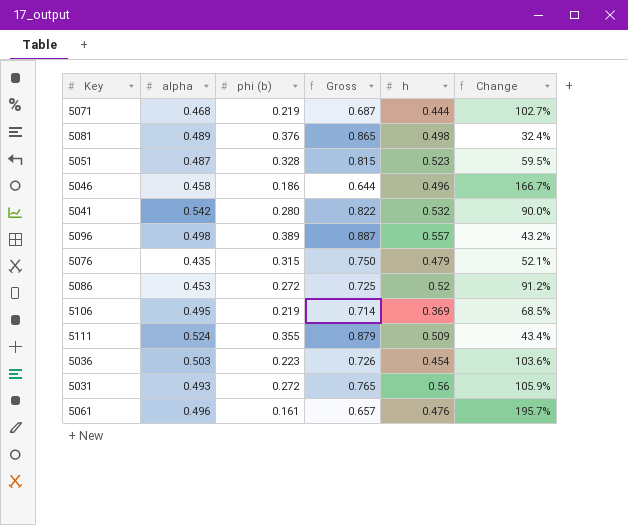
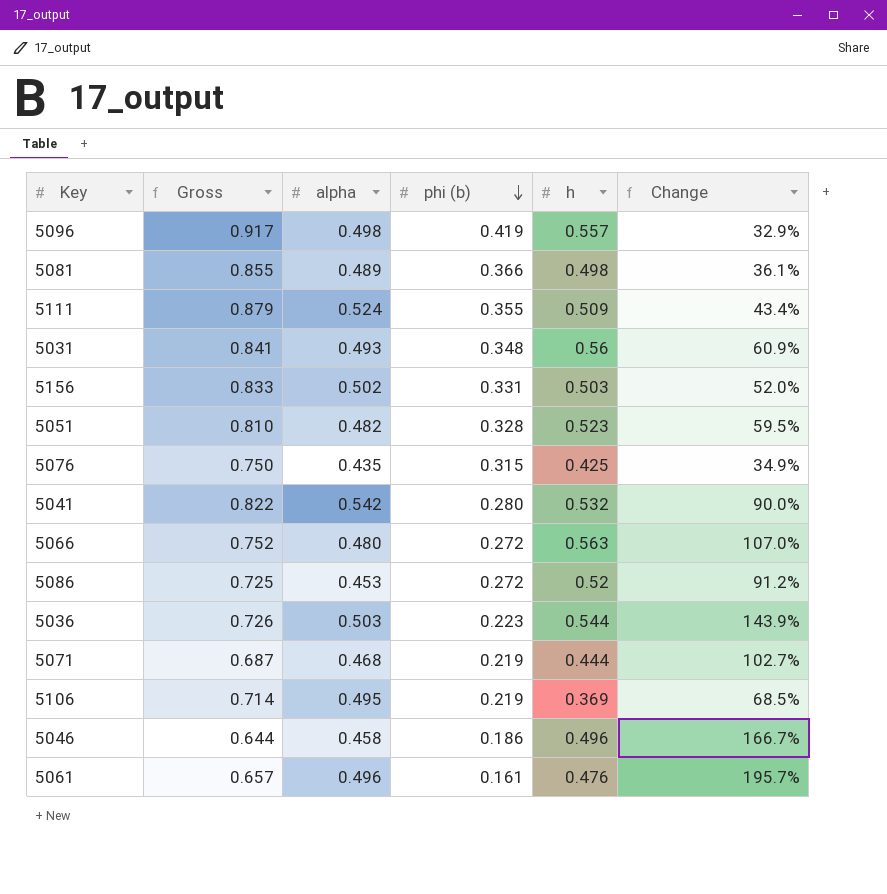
row order: none -> phi (b) descending
column Gross | position: 4 -> 2
5096 | Gross: 0.887 -> 0.917
5096 | phi (b): 0.389 -> 0.419
5096 | Change: 43.2% -> 32.9%
5081 | Gross: 0.865 -> 0.855
5081 | phi (b): 0.376 -> 0.366
5081 | Change: 32.4% -> 36.1%
5031 | Gross: 0.765 -> 0.841
5031 | phi (b): 0.272 -> 0.348
5031 | Change: 105.9% -> 60.9%
row 5156: none -> 0.833 | 0.502 | 0.331 | 0.503 | 52.0%
5051 | Gross: 0.815 -> 0.810
5051 | alpha: 0.487 -> 0.482
5076 | h: 0.479 -> 0.425
5076 | Change: 52.1% -> 34.9%
row 5066: none -> 0.752 | 0.480 | 0.272 | 0.563 | 107.0%
5036 | h: 0.454 -> 0.544
5036 | Change: 103.6% -> 143.9%

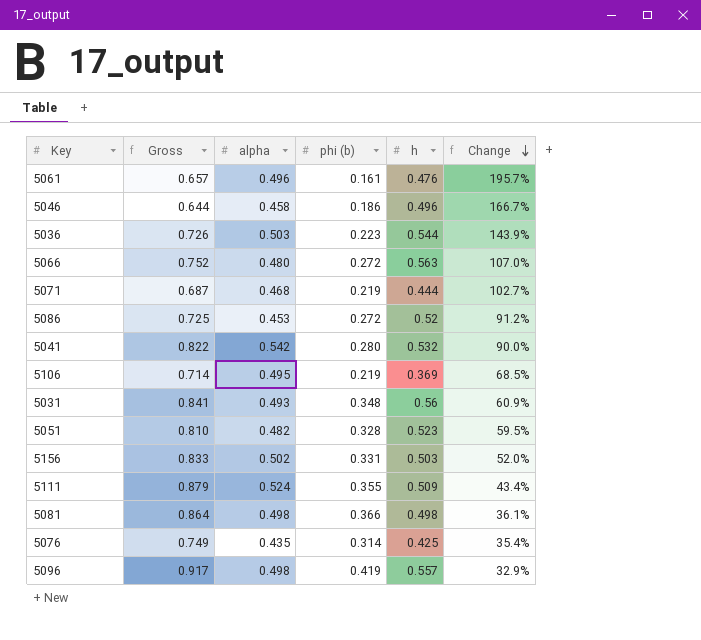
row order: phi (b) descending -> Change descending
5081 | Gross: 0.855 -> 0.864
5081 | alpha: 0.489 -> 0.498
5076 | Gross: 0.750 -> 0.749
5076 | phi (b): 0.315 -> 0.314
5076 | Change: 34.9% -> 35.4%

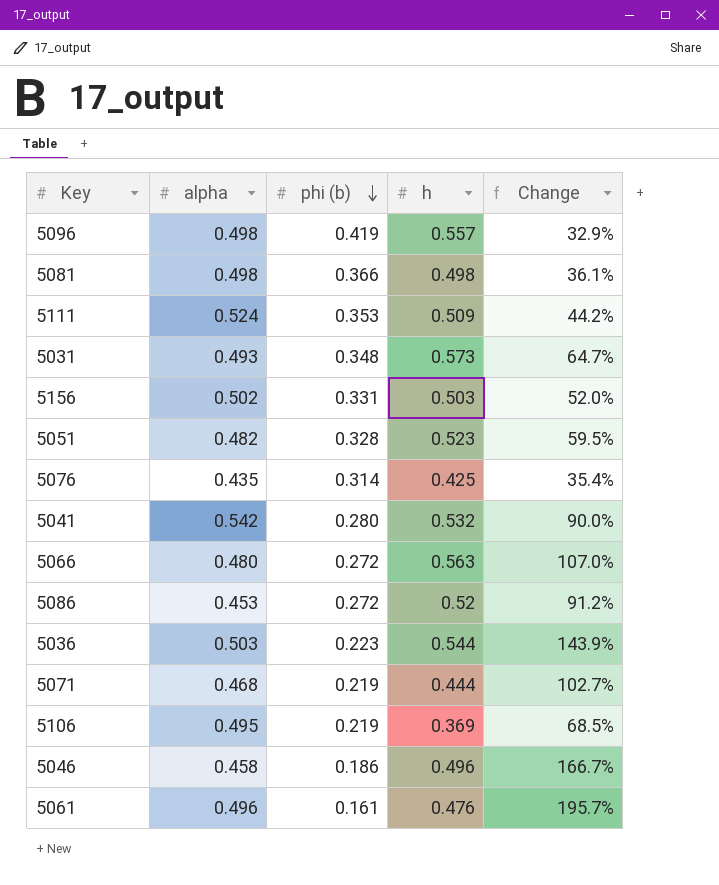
row order: Change descending -> phi (b) descending
column Gross | formula: [alpha] + [phi (b)] -> none
5111 | phi (b): 0.355 -> 0.353
5111 | Change: 43.4% -> 44.2%
5031 | h: 0.56 -> 0.573
5031 | Change: 60.9% -> 64.7%

